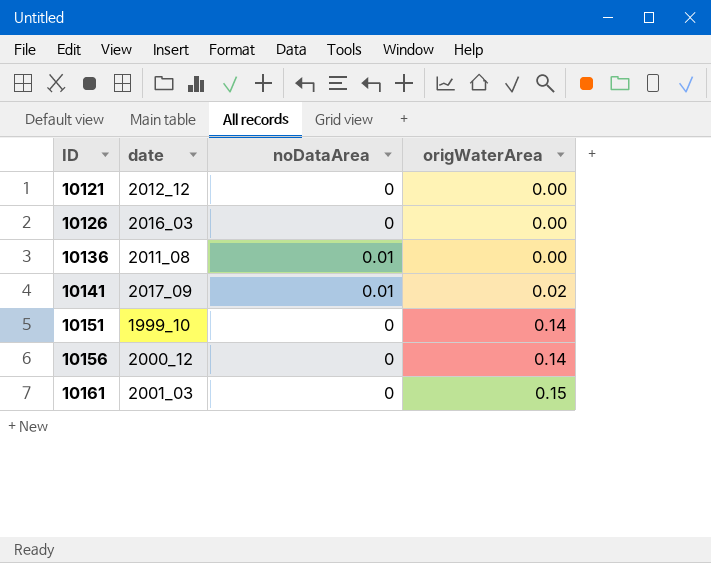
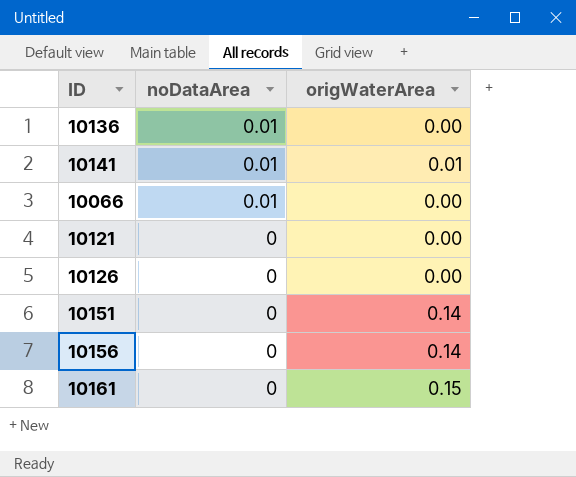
row order: ID ascending -> noDataArea descending
column date | position: 2 -> none
10141 | origWaterArea: 0.02 -> 0.01
row 10066: none -> 0.01 | 0.00

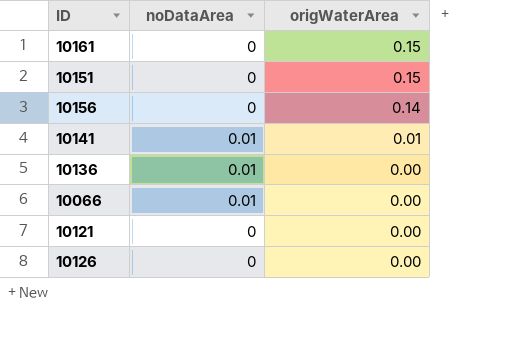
row order: noDataArea descending -> origWaterArea descending
10151 | origWaterArea: 0.14 -> 0.15

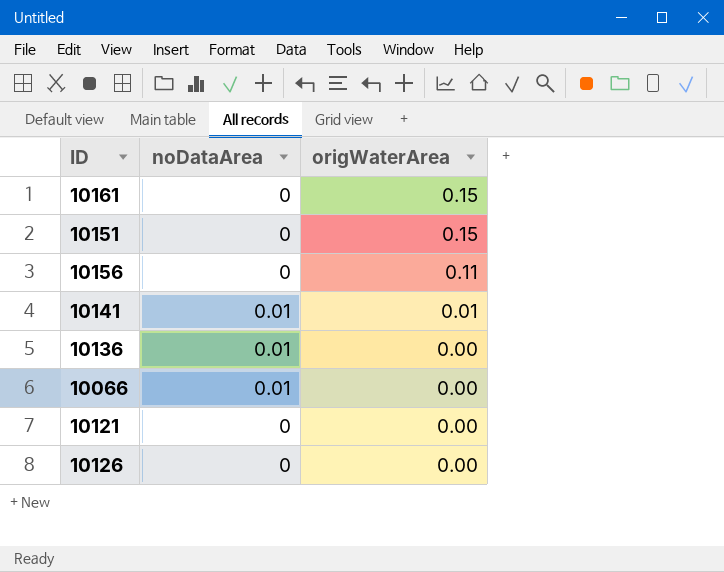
10156 | origWaterArea: 0.14 -> 0.11

